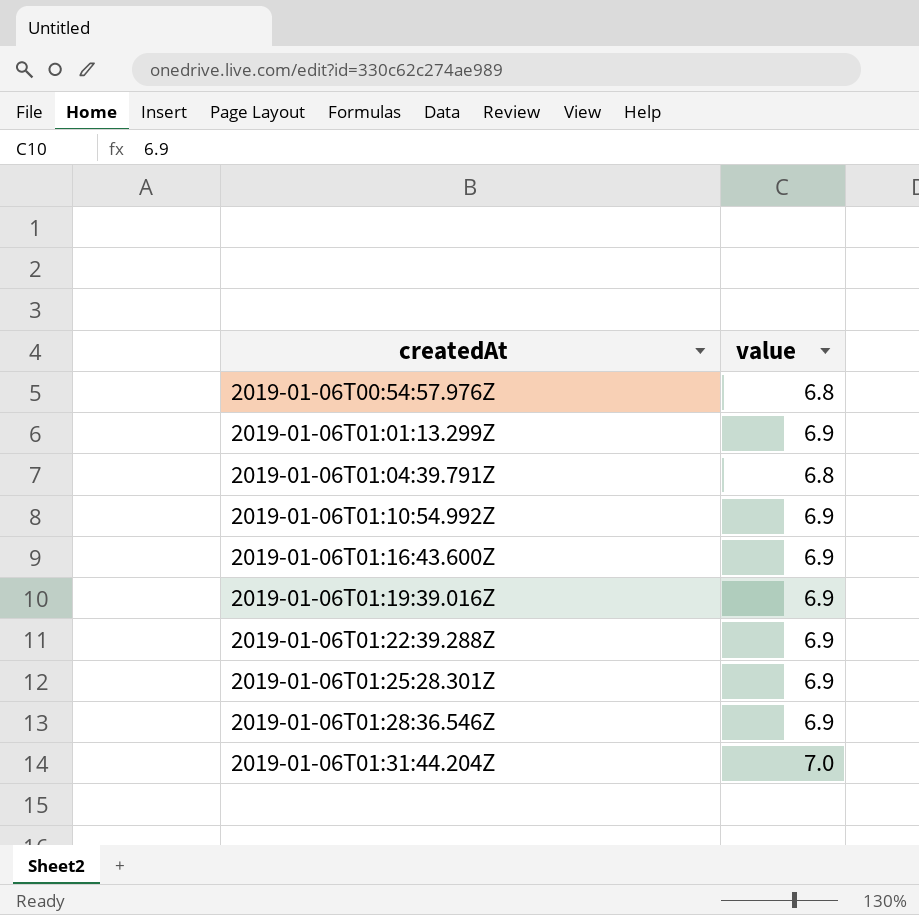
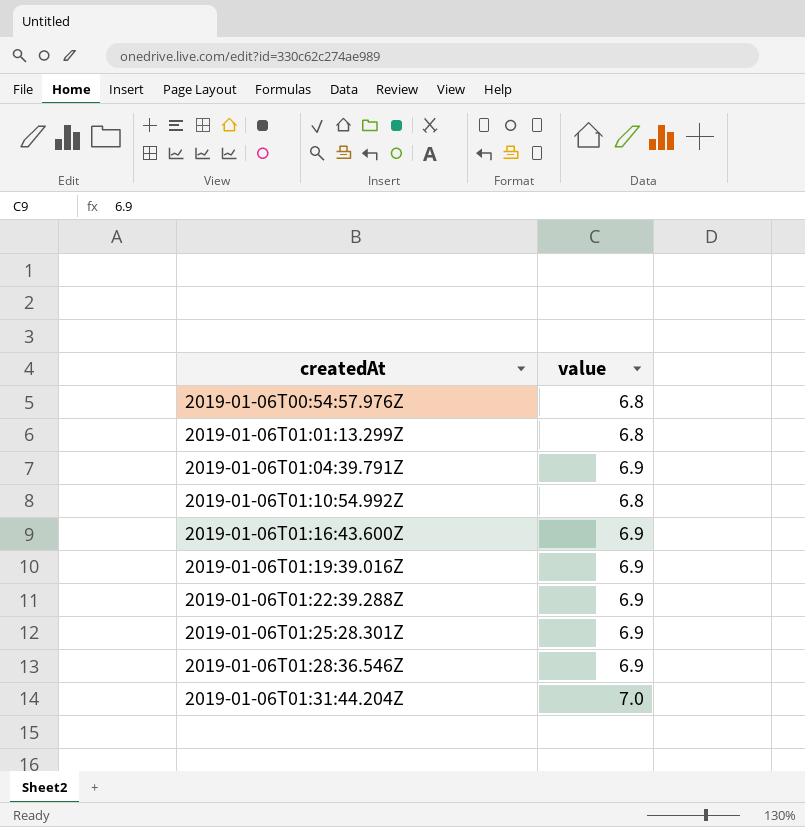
2019-01-06T01:01:13.299Z | value: 6.9 -> 6.8
2019-01-06T01:04:39.791Z | value: 6.8 -> 6.9
2019-01-06T01:10:54.992Z | value: 6.9 -> 6.8

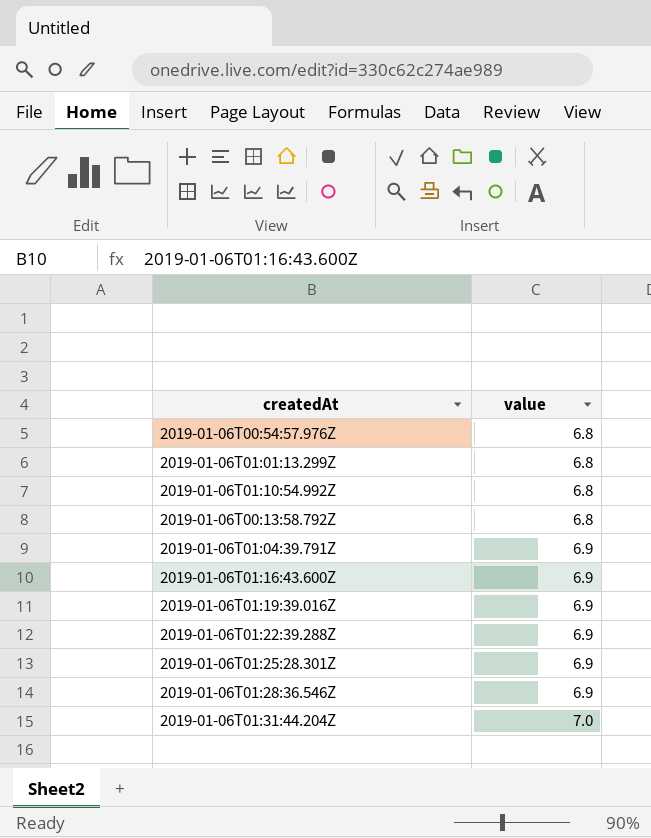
row order: createdAt ascending -> value ascending
row 2019-01-06T00:13:58.792Z: none -> 6.8

